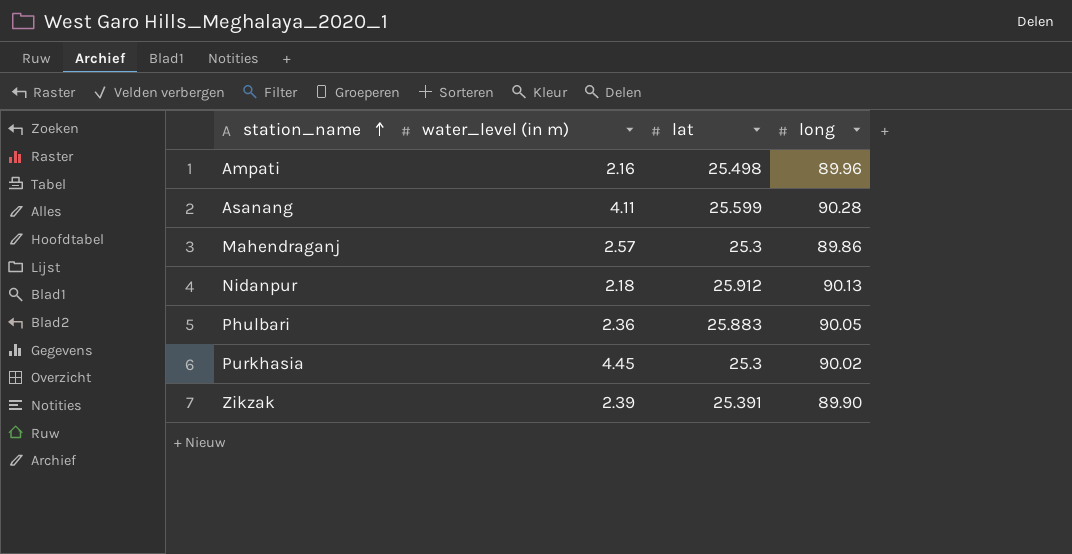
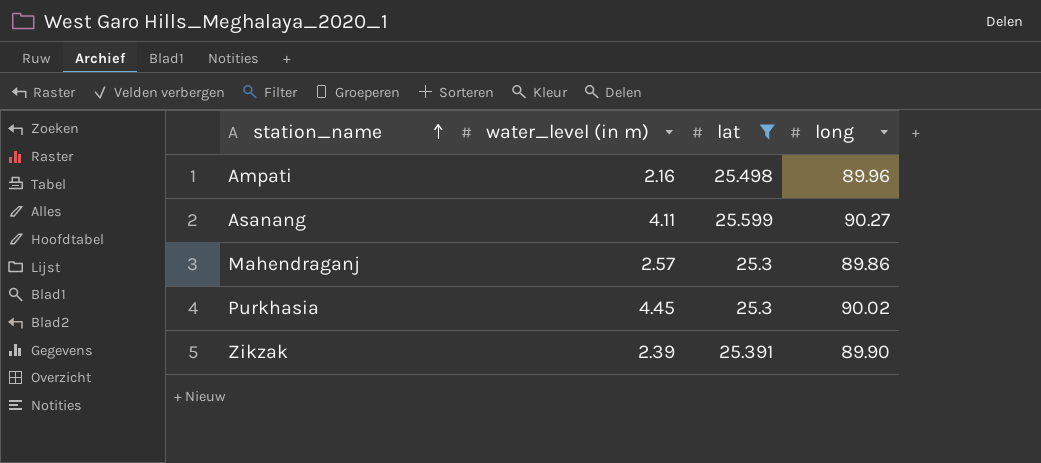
filter: none -> lat <= 25.599
Asanang | long: 90.28 -> 90.27

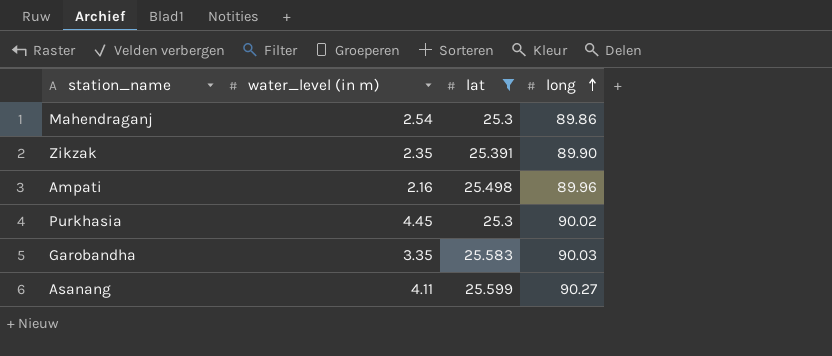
row order: station_name ascending -> long ascending
Mahendraganj | water_level (in m): 2.57 -> 2.54
Zikzak | water_level (in m): 2.39 -> 2.35
row Garobandha: none -> 3.35 | 25.583 | 90.03

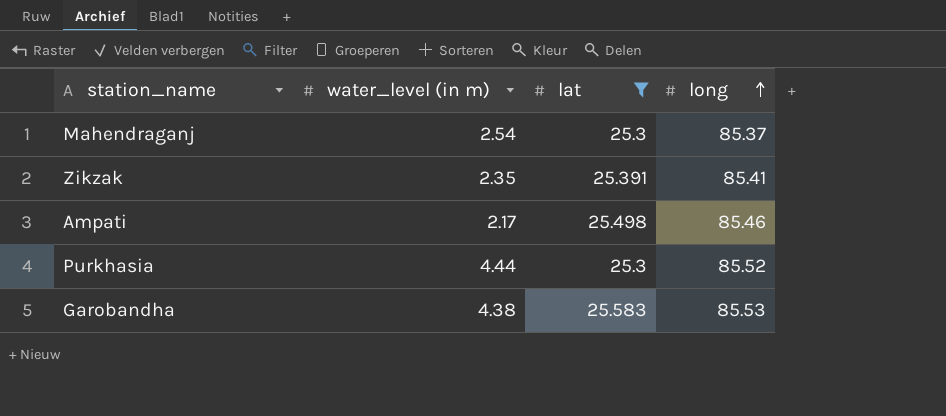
row Asanang: 4.11 | 25.599 | 90.27 -> none
Mahendraganj | long: 89.86 -> 85.37
Zikzak | long: 89.90 -> 85.41
Ampati | water_level (in m): 2.16 -> 2.17
Ampati | long: 89.96 -> 85.46
Purkhasia | water_level (in m): 4.45 -> 4.44
Purkhasia | long: 90.02 -> 85.52
Garobandha | water_level (in m): 3.35 -> 4.38
Garobandha | long: 90.03 -> 85.53

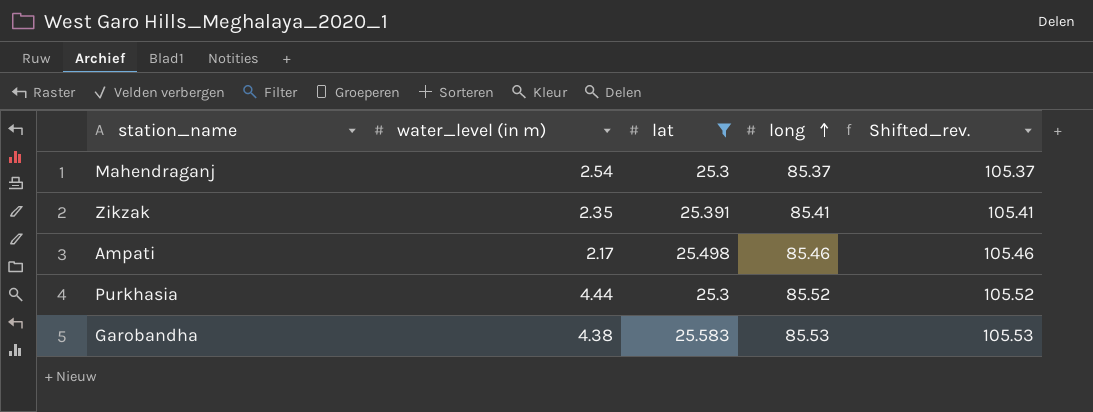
column Shifted_rev. | formula: none -> [long] + 20

